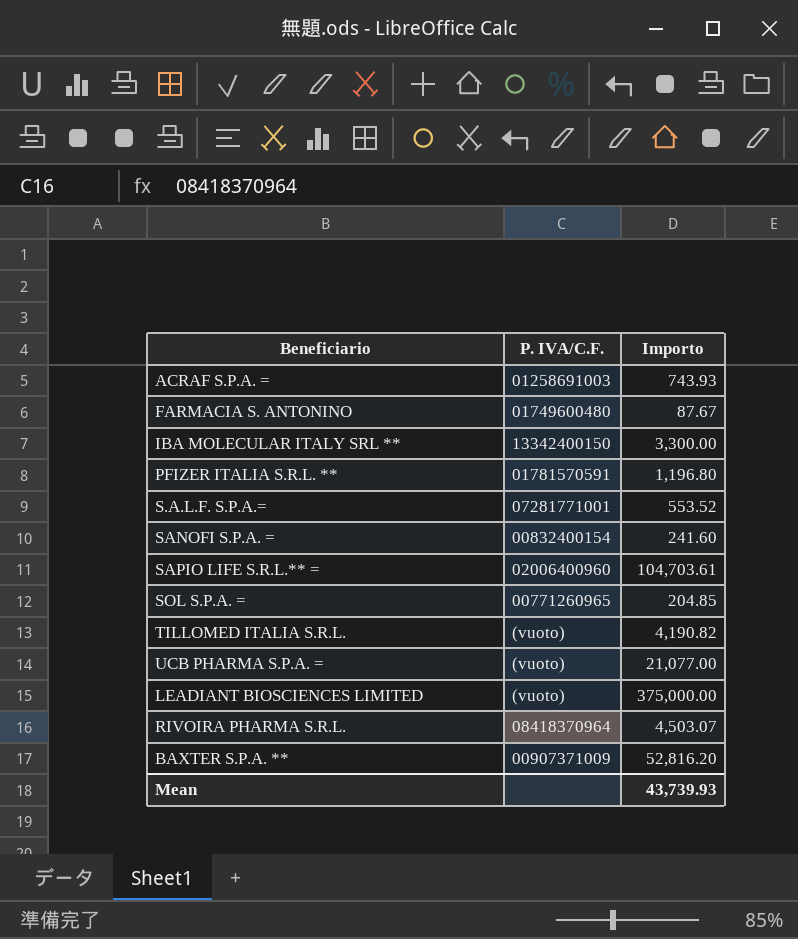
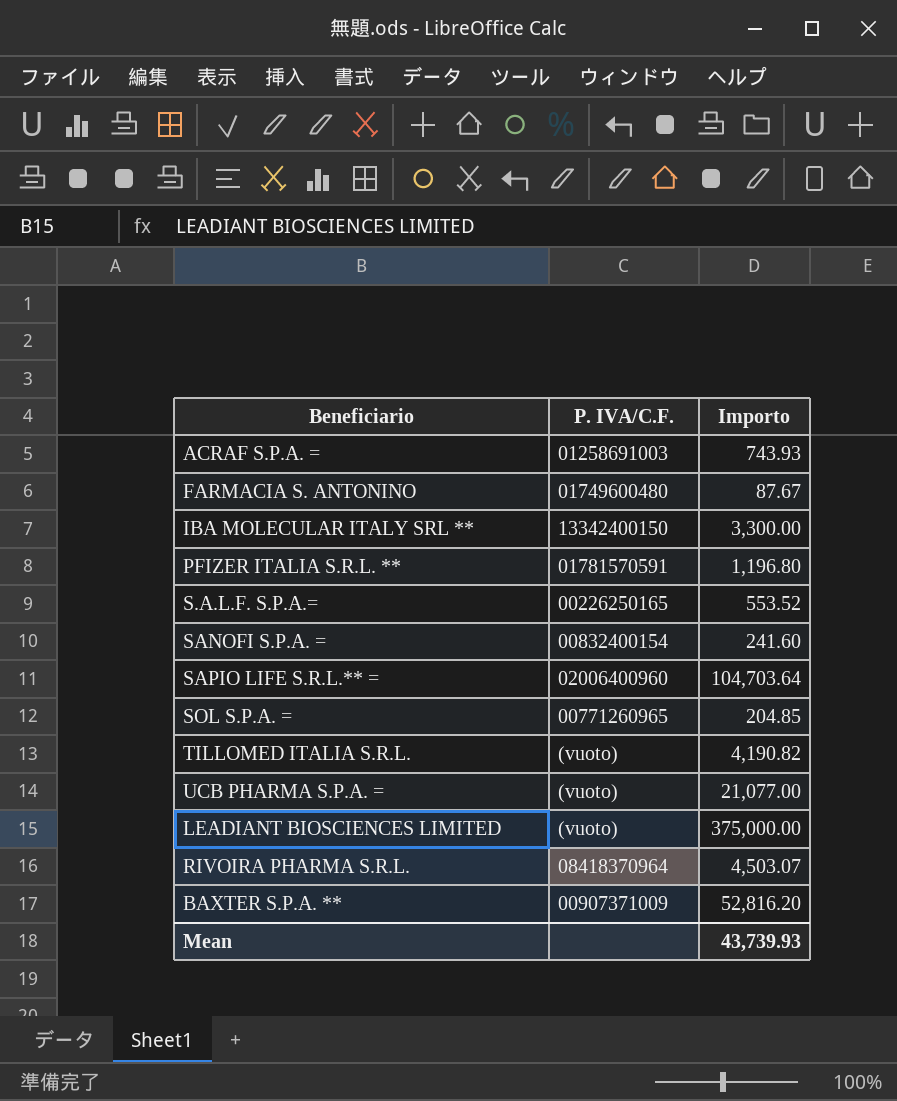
S.A.L.F. S.P.A.= | P. IVA/C.F.: 07281771001 -> 00226250165
SAPIO LIFE S.R.L.** = | Importo: 104,703.61 -> 104,703.64

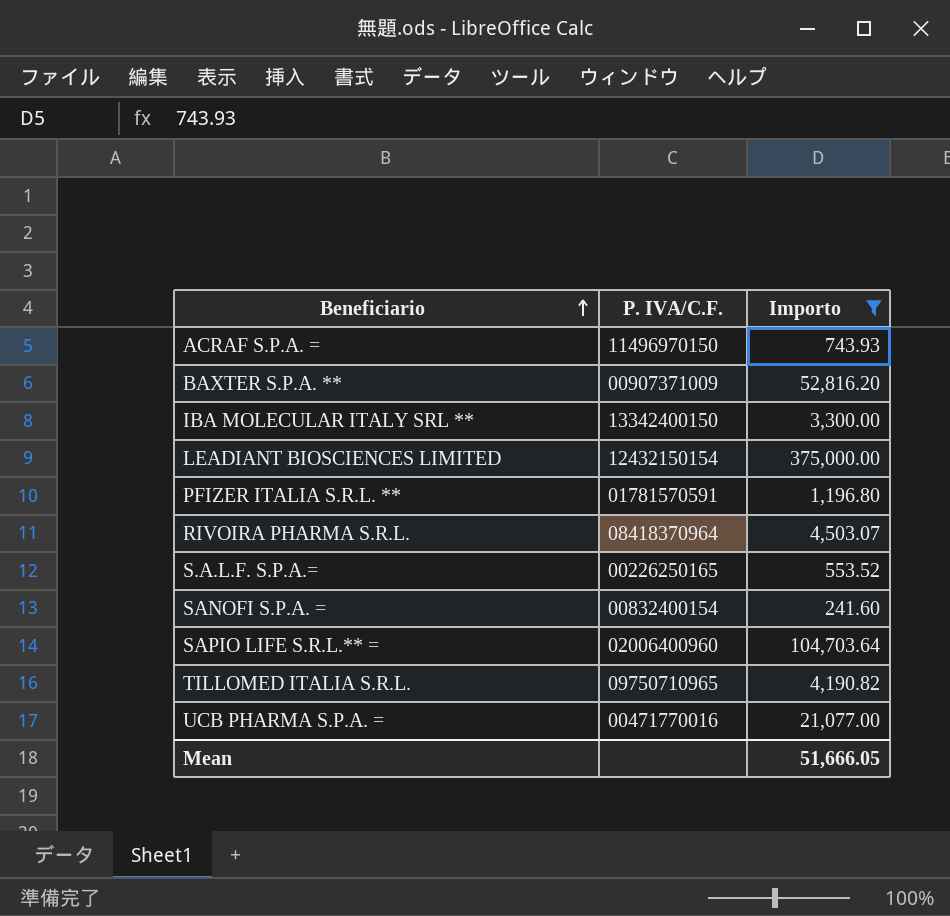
filter: none -> Importo >= 241.60
row order: none -> Beneficiario ascending
ACRAF S.P.A. = | P. IVA/C.F.: 01258691003 -> 11496970150
LEADIANT BIOSCIENCES LIMITED | P. IVA/C.F.: (vuoto) -> 12432150154
TILLOMED ITALIA S.R.L. | P. IVA/C.F.: (vuoto) -> 09750710965
UCB PHARMA S.P.A. = | P. IVA/C.F.: (vuoto) -> 00471770016
Mean | Importo: 43,739.93 -> 51,666.05

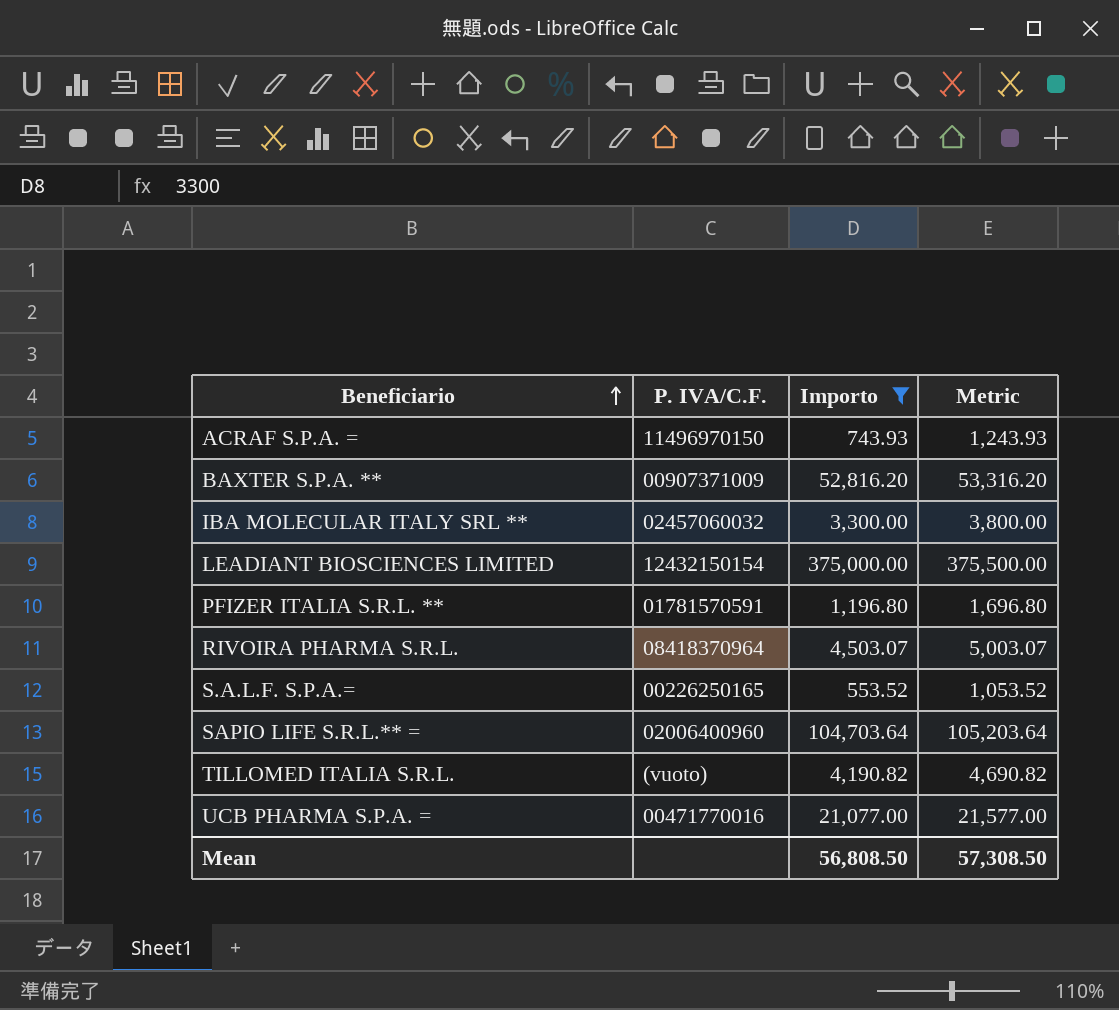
column Metric | formula: none -> [Importo] + 500
row SANOFI S.P.A. =: 00832400154 | 241.60 -> none
IBA MOLECULAR ITALY SRL ** | P. IVA/C.F.: 13342400150 -> 02457060032
TILLOMED ITALIA S.R.L. | P. IVA/C.F.: 09750710965 -> (vuoto)
Mean | Importo: 51,666.05 -> 56,808.50

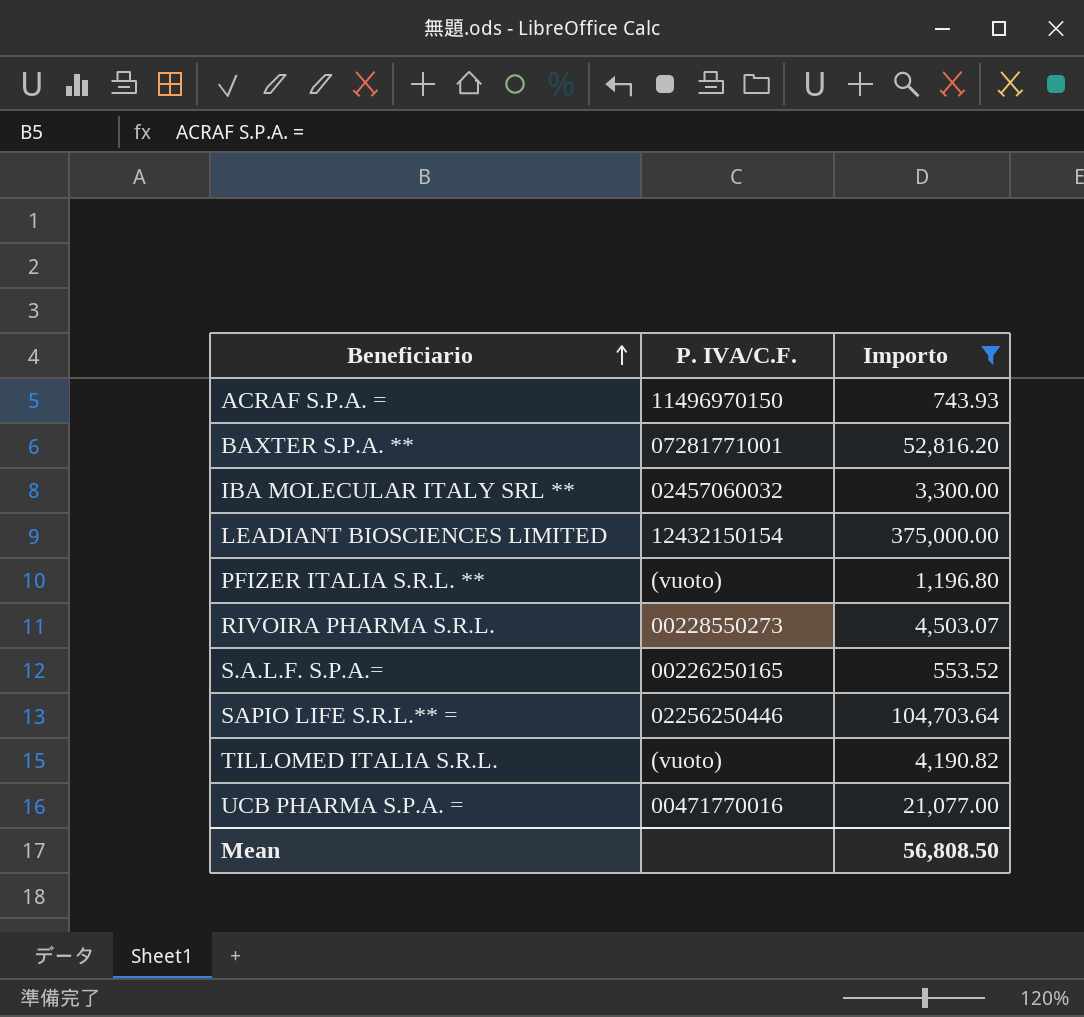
column Metric | formula: [Importo] + 500 -> none
BAXTER S.P.A. ** | P. IVA/C.F.: 00907371009 -> 07281771001
PFIZER ITALIA S.R.L. ** | P. IVA/C.F.: 01781570591 -> (vuoto)
RIVOIRA PHARMA S.R.L. | P. IVA/C.F.: 08418370964 -> 00228550273
SAPIO LIFE S.R.L.** = | P. IVA/C.F.: 02006400960 -> 02256250446

